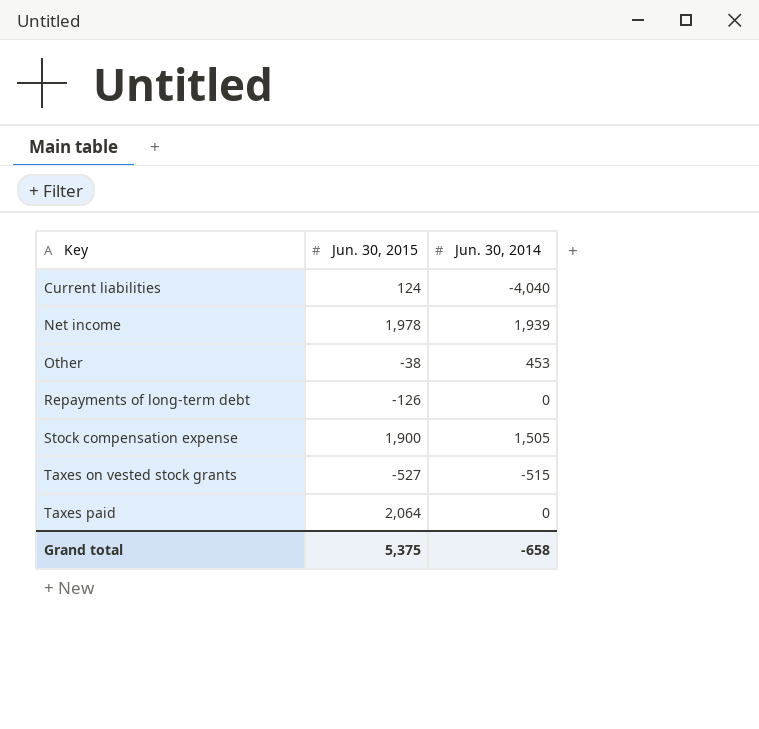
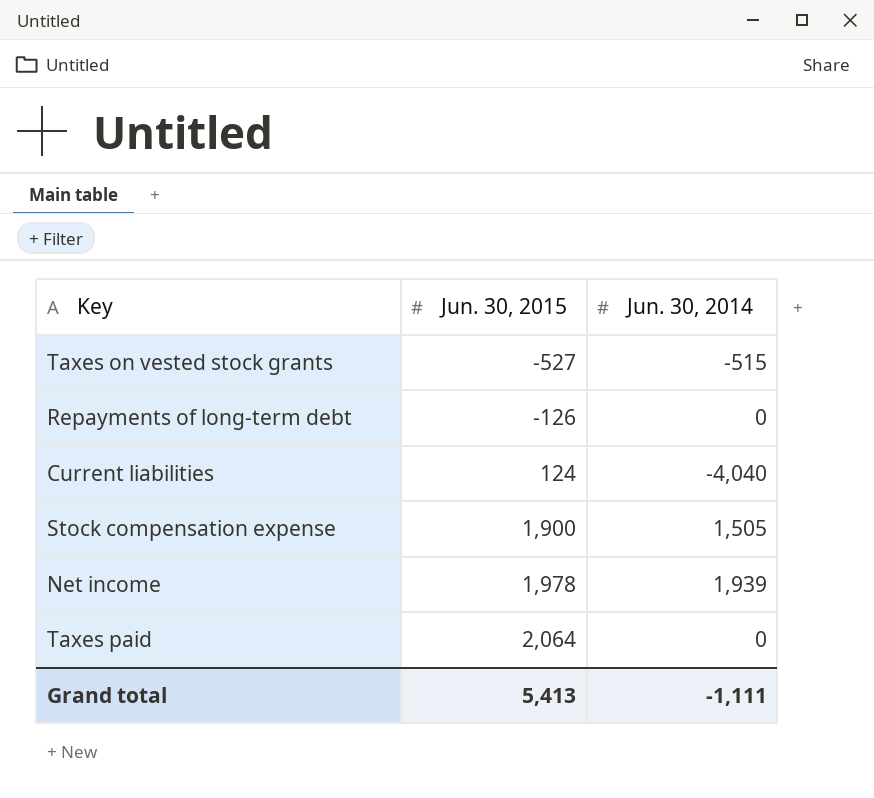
row order: Key ascending -> Jun. 30, 2015 ascending
row Other: -38 | 453 -> none
Grand total | Jun. 30, 2015: 5,375 -> 5,413
Grand total | Jun. 30, 2014: -658 -> -1,111

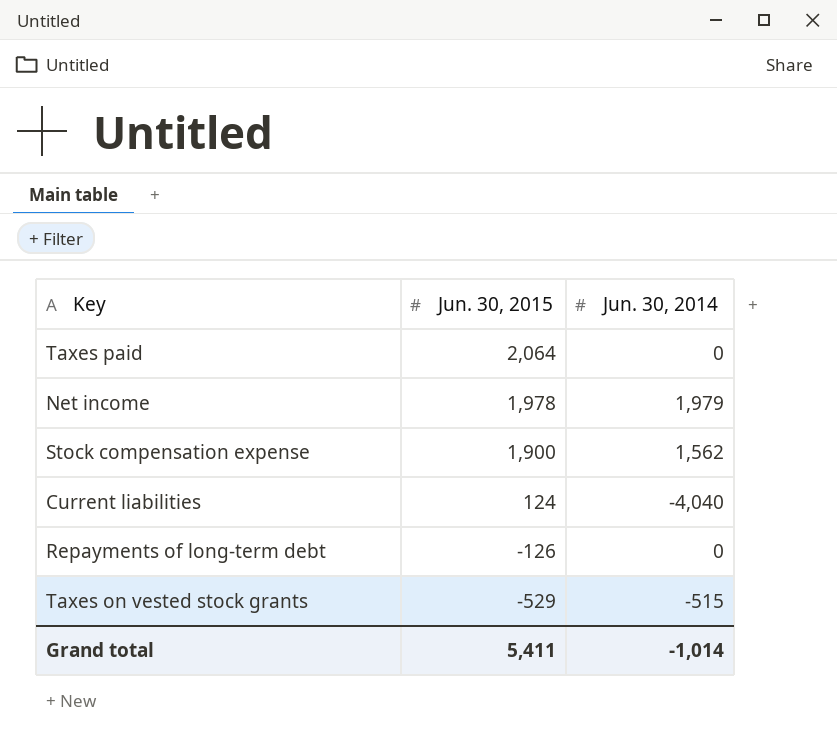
row order: Jun. 30, 2015 ascending -> Jun. 30, 2015 descending
Net income | Jun. 30, 2014: 1,939 -> 1,979
Stock compensation expense | Jun. 30, 2014: 1,505 -> 1,562
Taxes on vested stock grants | Jun. 30, 2015: -527 -> -529
Grand total | Jun. 30, 2015: 5,413 -> 5,411
Grand total | Jun. 30, 2014: -1,111 -> -1,014

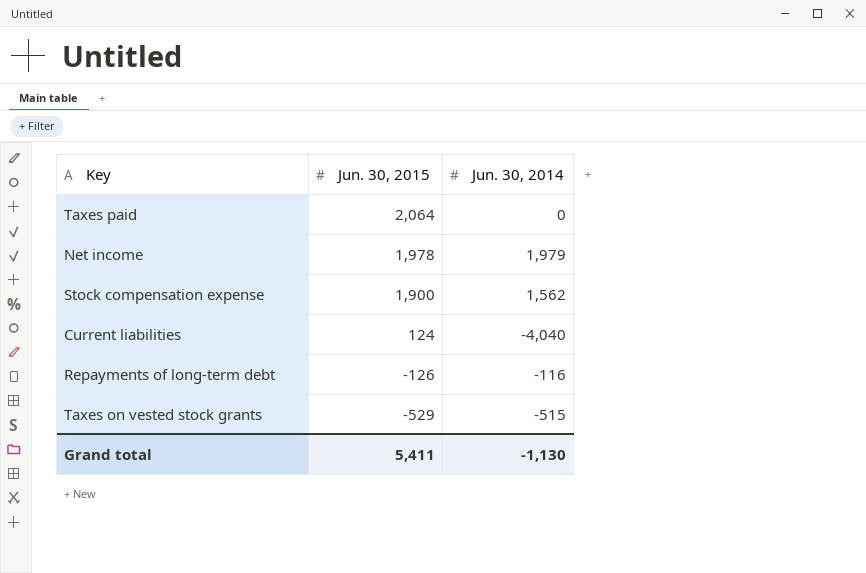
Repayments of long-term debt | Jun. 30, 2014: 0 -> -116
Grand total | Jun. 30, 2014: -1,014 -> -1,130

